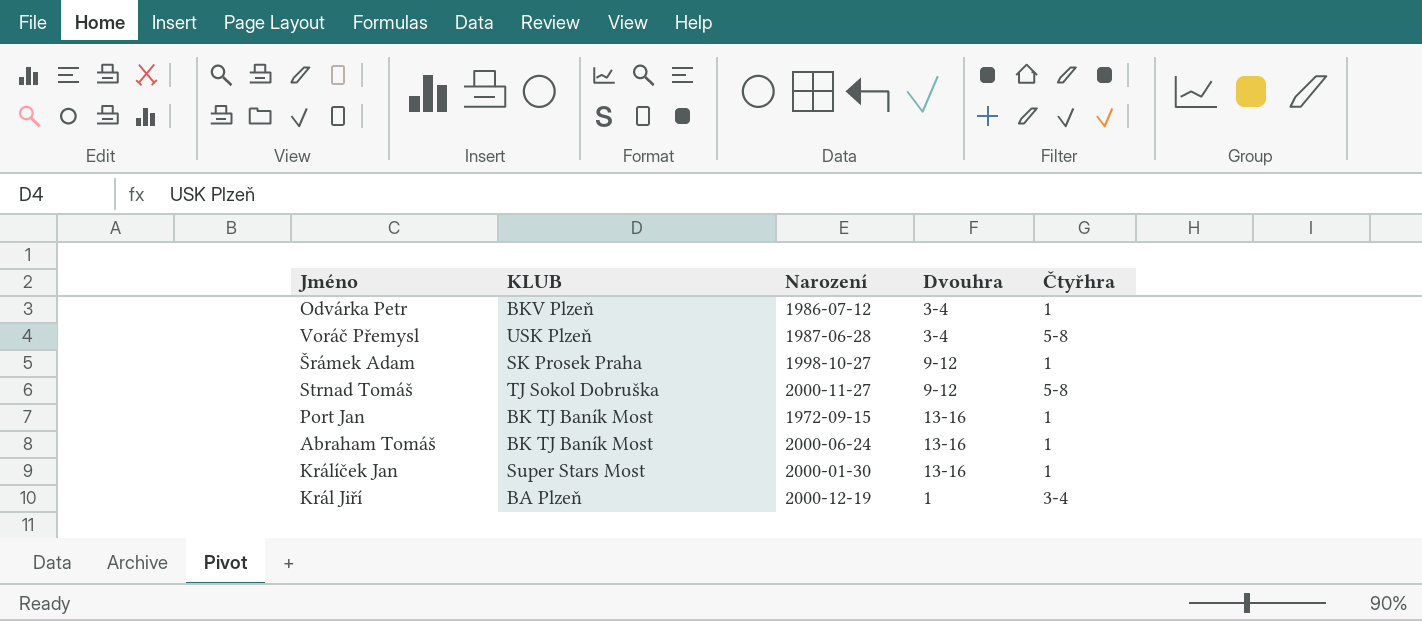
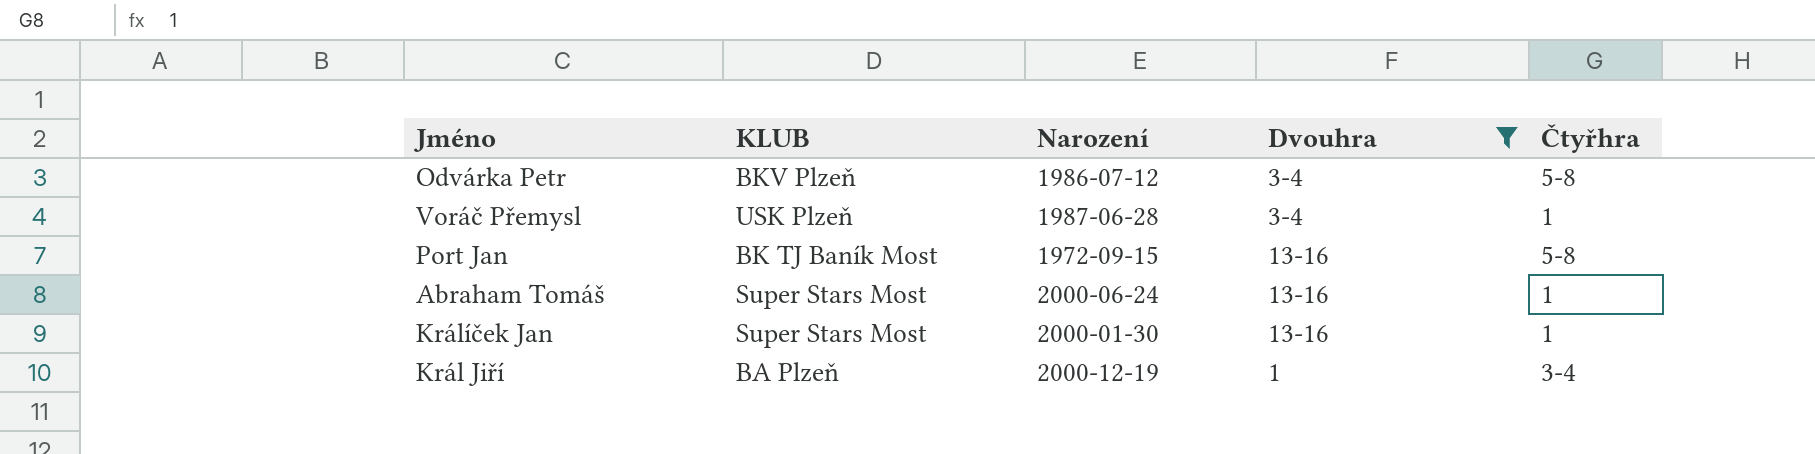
filter: none -> Dvouhra != 9-12
Odvárka Petr | Čtyřhra: 1 -> 5-8
Voráč Přemysl | Čtyřhra: 5-8 -> 1
Port Jan | Čtyřhra: 1 -> 5-8
Abraham Tomáš | KLUB: BK TJ Baník Most -> Super Stars Most

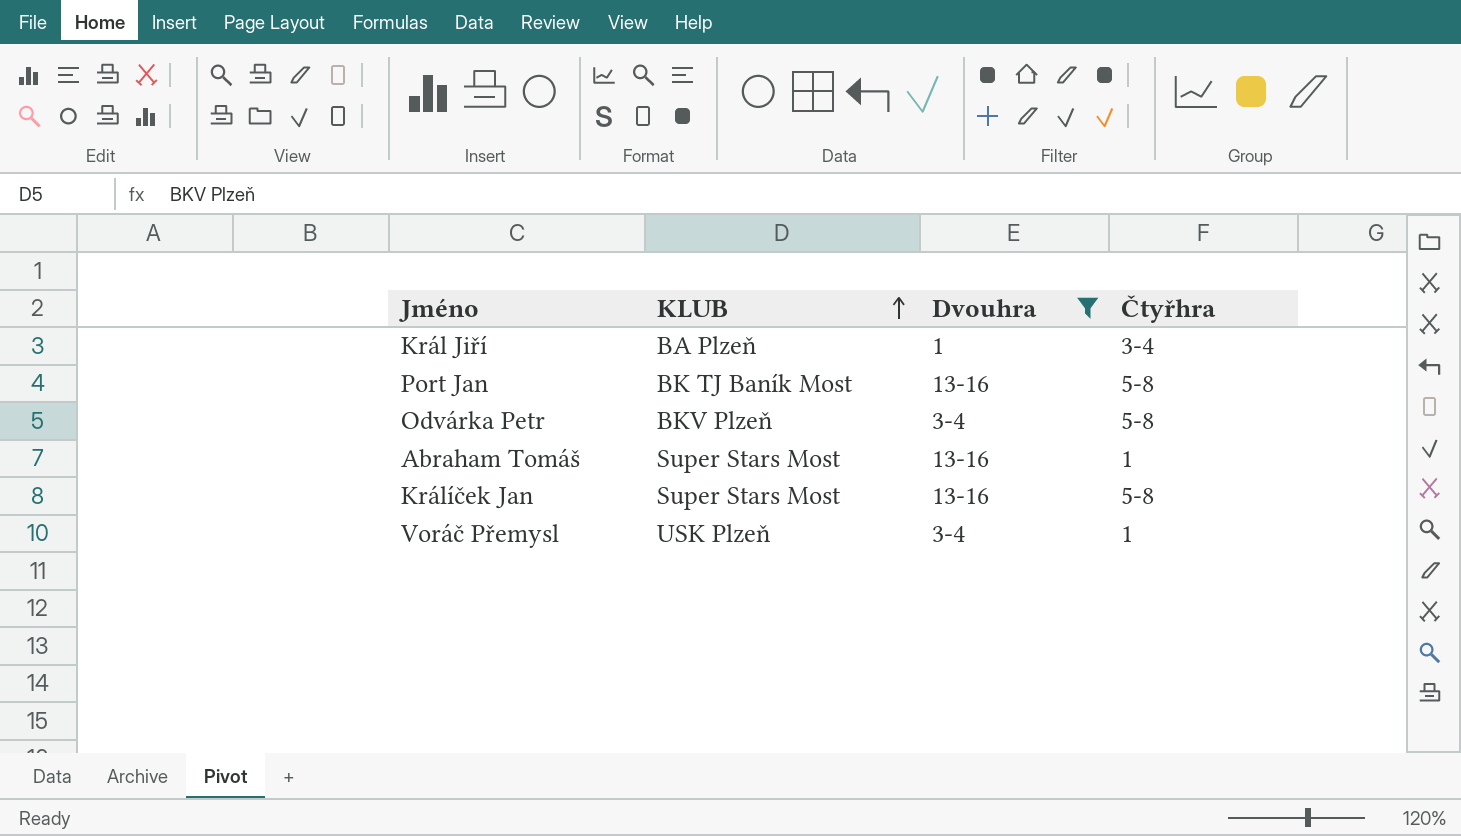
row order: none -> KLUB ascending
column Narození | position: 3 -> none
Králíček Jan | Čtyřhra: 1 -> 5-8

